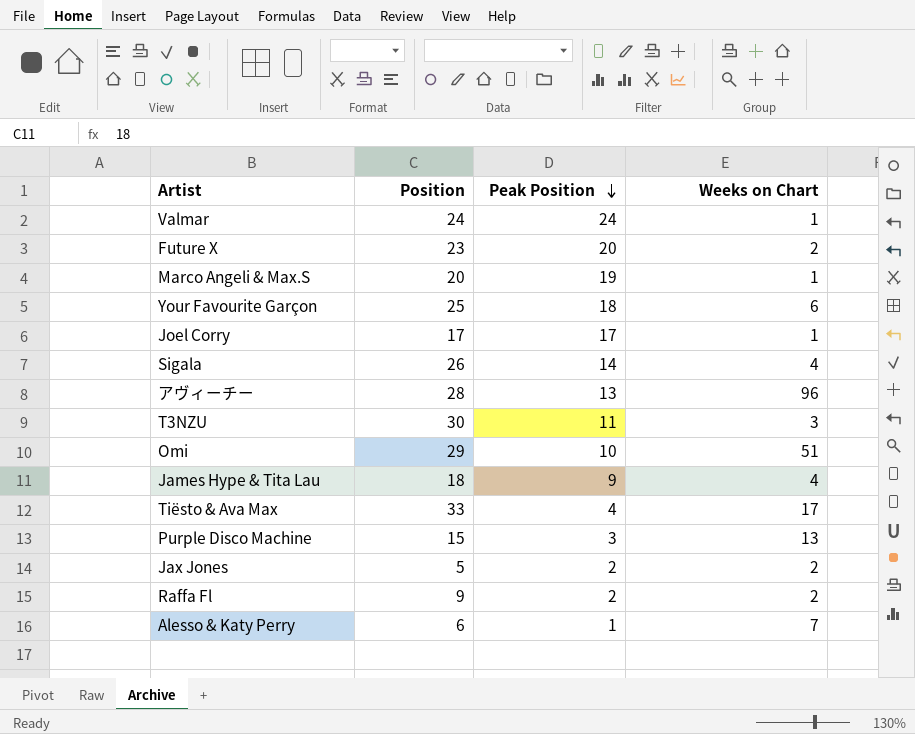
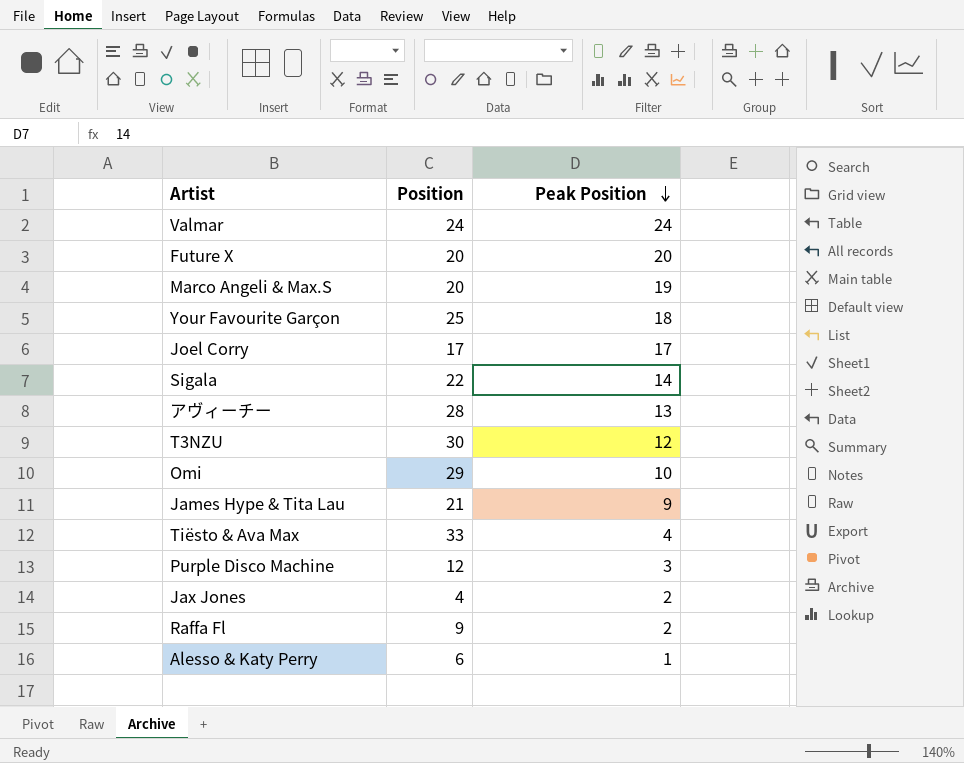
column Weeks on Chart | position: 4 -> none
Future X | Position: 23 -> 20
Sigala | Position: 26 -> 22
T3NZU | Peak Position: 11 -> 12
James Hype & Tita Lau | Position: 18 -> 21
Purple Disco Machine | Position: 15 -> 12
Jax Jones | Position: 5 -> 4

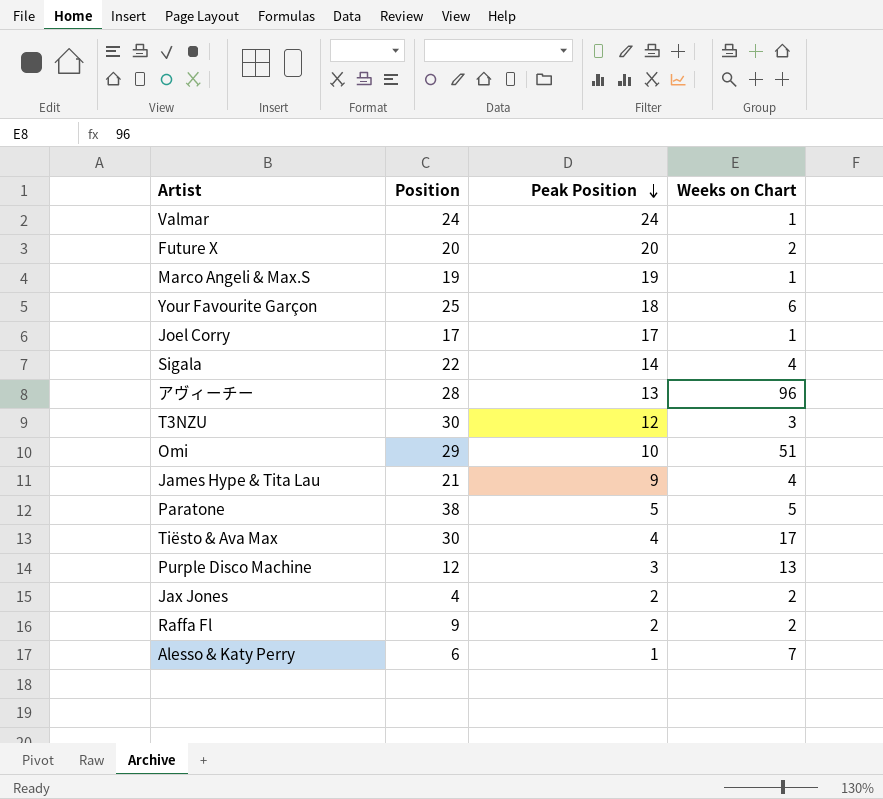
column Weeks on Chart | position: none -> 4
Marco Angeli & Max.S | Position: 20 -> 19
row Paratone: none -> 38 | 5 | 5
Tiësto & Ava Max | Position: 33 -> 30

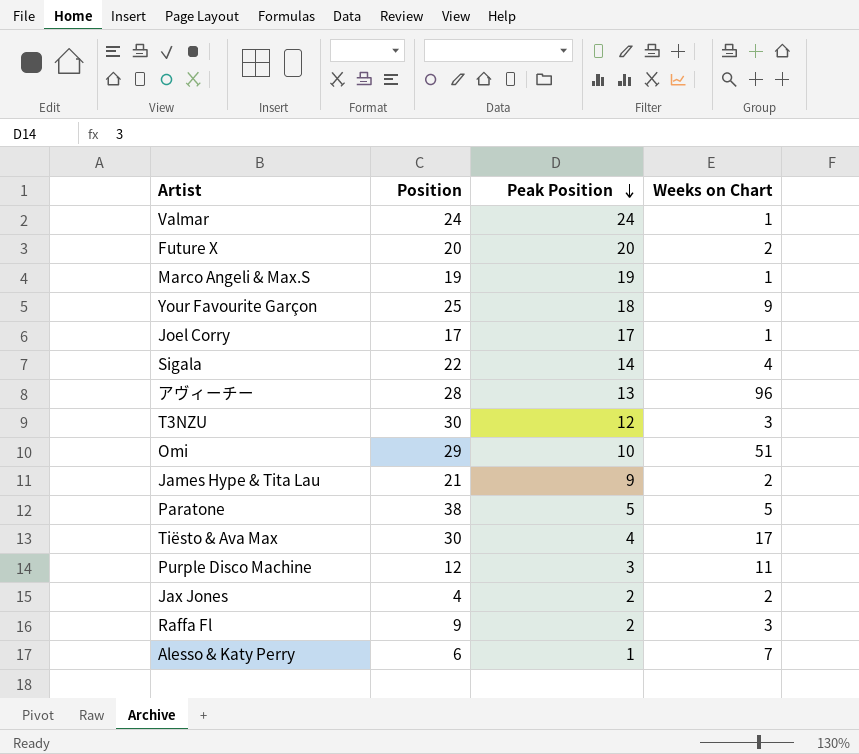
Your Favourite Garçon | Weeks on Chart: 6 -> 9
James Hype & Tita Lau | Weeks on Chart: 4 -> 2
Purple Disco Machine | Weeks on Chart: 13 -> 11
Raffa Fl | Weeks on Chart: 2 -> 3

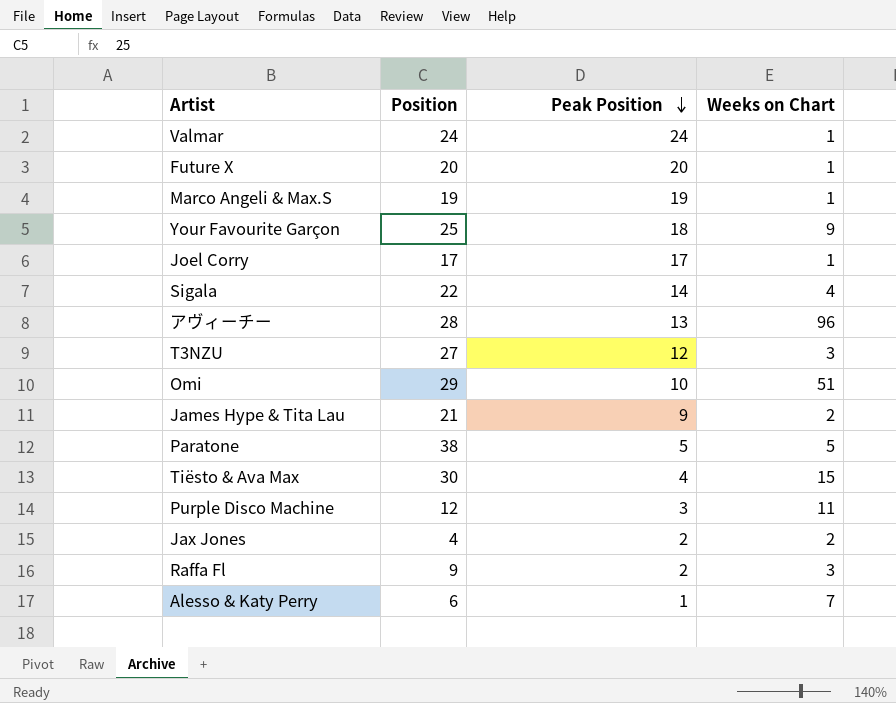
Future X | Weeks on Chart: 2 -> 1
T3NZU | Position: 30 -> 27
Tiësto & Ava Max | Weeks on Chart: 17 -> 15

